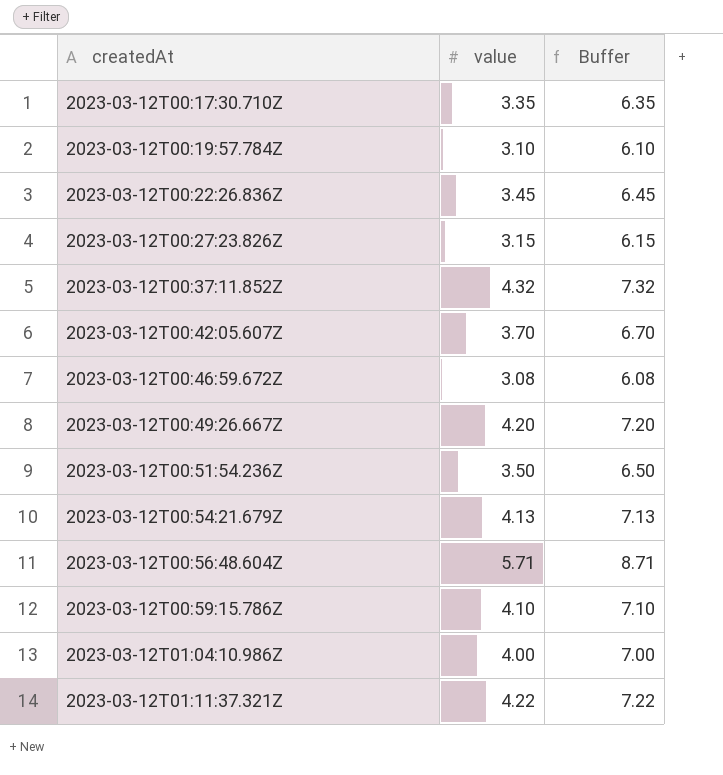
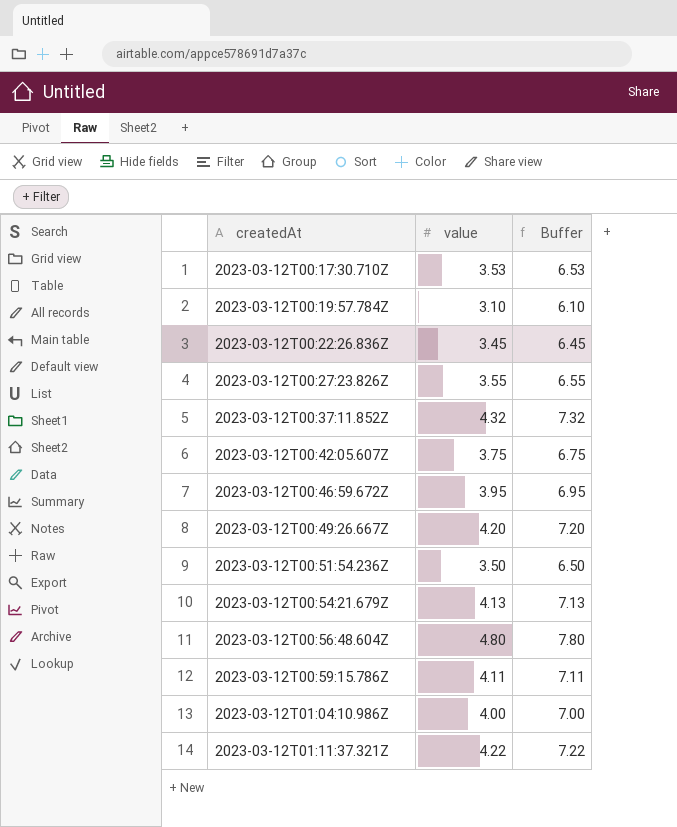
2023-03-12T00:17:30.710Z | value: 3.35 -> 3.53
2023-03-12T00:17:30.710Z | Buffer: 6.35 -> 6.53
2023-03-12T00:27:23.826Z | value: 3.15 -> 3.55
2023-03-12T00:27:23.826Z | Buffer: 6.15 -> 6.55
2023-03-12T00:42:05.607Z | value: 3.70 -> 3.75
2023-03-12T00:42:05.607Z | Buffer: 6.70 -> 6.75
2023-03-12T00:46:59.672Z | value: 3.08 -> 3.95
2023-03-12T00:46:59.672Z | Buffer: 6.08 -> 6.95
2023-03-12T00:56:48.604Z | value: 5.71 -> 4.80
2023-03-12T00:56:48.604Z | Buffer: 8.71 -> 7.80
2023-03-12T00:59:15.786Z | value: 4.10 -> 4.11
2023-03-12T00:59:15.786Z | Buffer: 7.10 -> 7.11

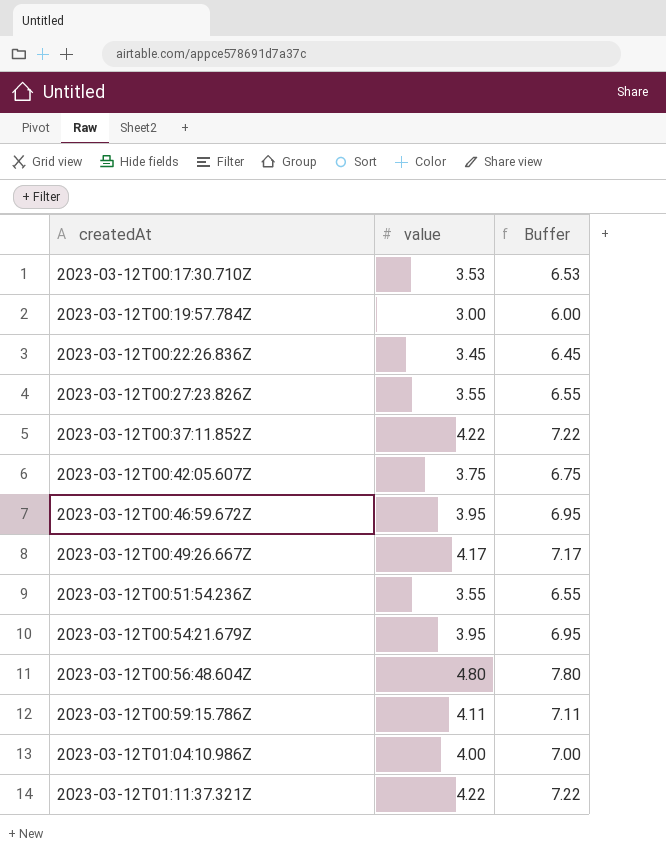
2023-03-12T00:19:57.784Z | value: 3.10 -> 3.00
2023-03-12T00:19:57.784Z | Buffer: 6.10 -> 6.00
2023-03-12T00:37:11.852Z | value: 4.32 -> 4.22
2023-03-12T00:37:11.852Z | Buffer: 7.32 -> 7.22
2023-03-12T00:49:26.667Z | value: 4.20 -> 4.17
2023-03-12T00:49:26.667Z | Buffer: 7.20 -> 7.17
2023-03-12T00:51:54.236Z | value: 3.50 -> 3.55
2023-03-12T00:51:54.236Z | Buffer: 6.50 -> 6.55
2023-03-12T00:54:21.679Z | value: 4.13 -> 3.95
2023-03-12T00:54:21.679Z | Buffer: 7.13 -> 6.95

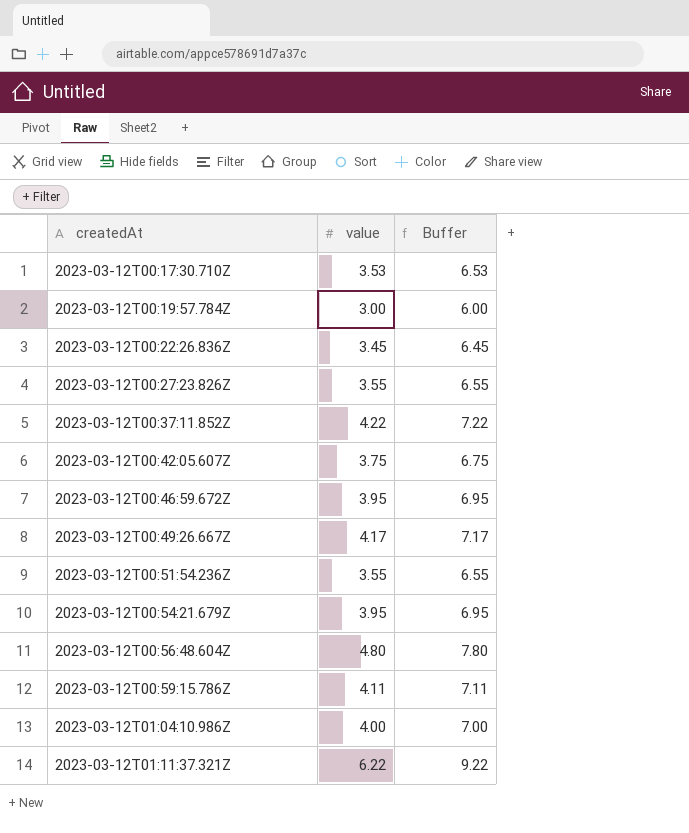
2023-03-12T01:11:37.321Z | value: 4.22 -> 6.22
2023-03-12T01:11:37.321Z | Buffer: 7.22 -> 9.22

